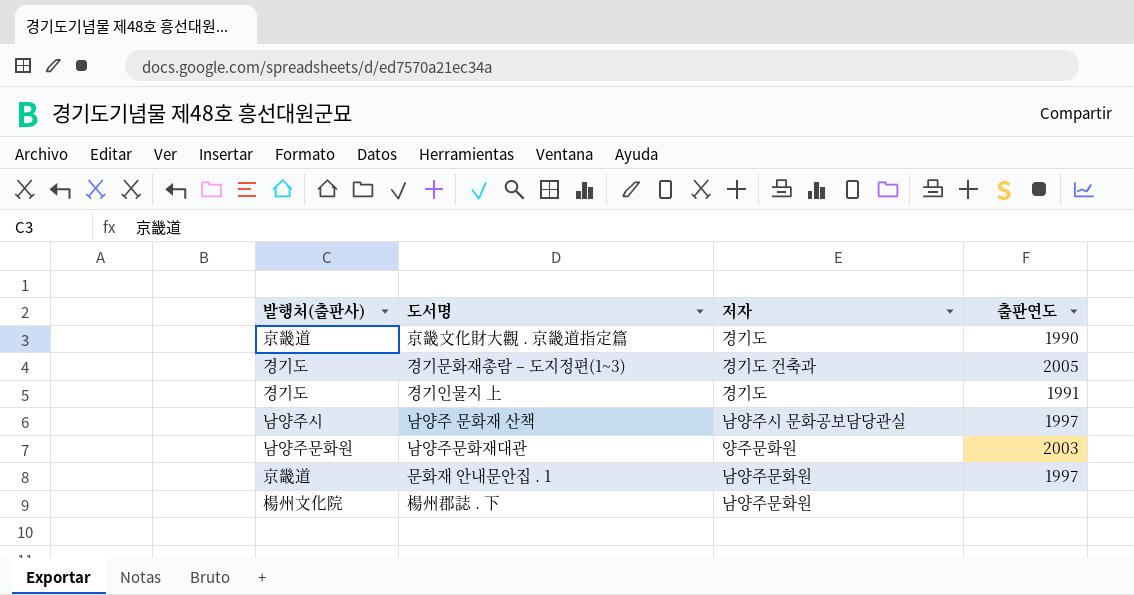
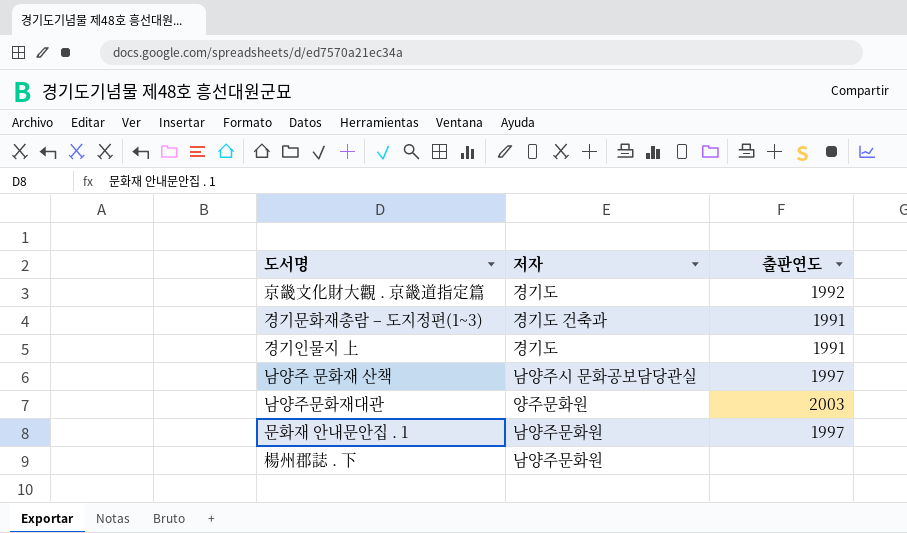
column 발행처(출판사) | position: 1 -> none
京畿文化財大觀 . 京畿道指定篇 | 출판연도: 1990 -> 1992
경기문화재총람 – 도지정편(1~3) | 출판연도: 2005 -> 1991

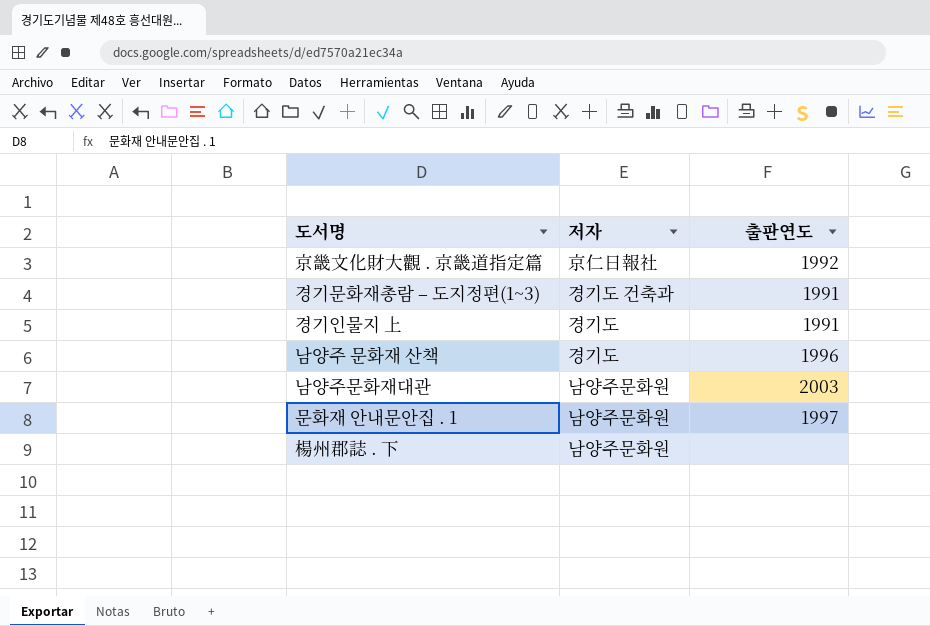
京畿文化財大觀 . 京畿道指定篇 | 저자: 경기도 -> 京仁日報社
남양주 문화재 산책 | 저자: 남양주시 문화공보담당관실 -> 경기도
남양주 문화재 산책 | 출판연도: 1997 -> 1996
남양주문화재대관 | 저자: 양주문화원 -> 남양주문화원

